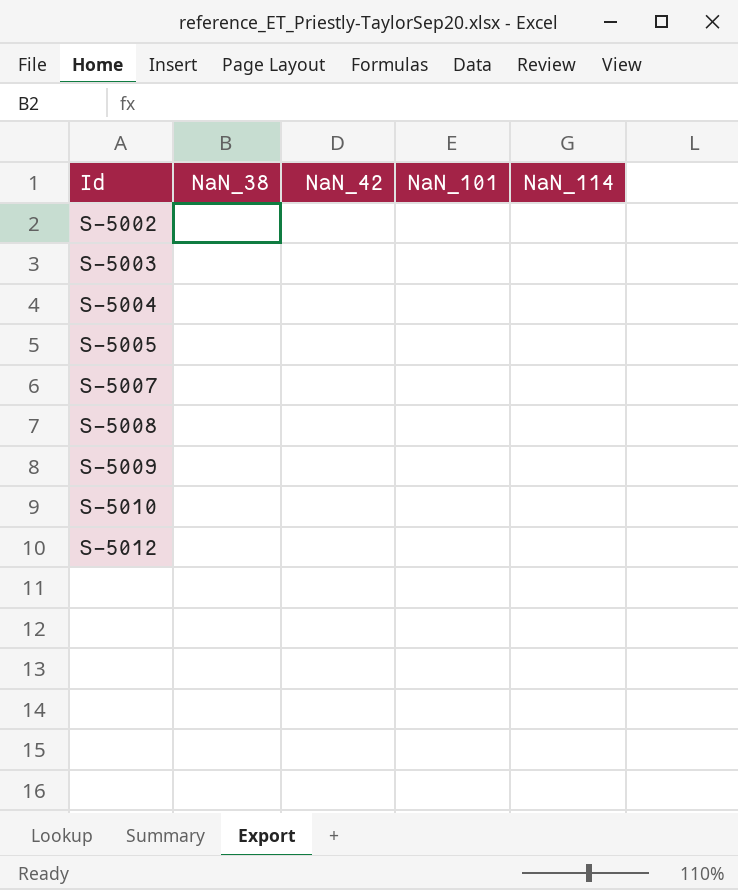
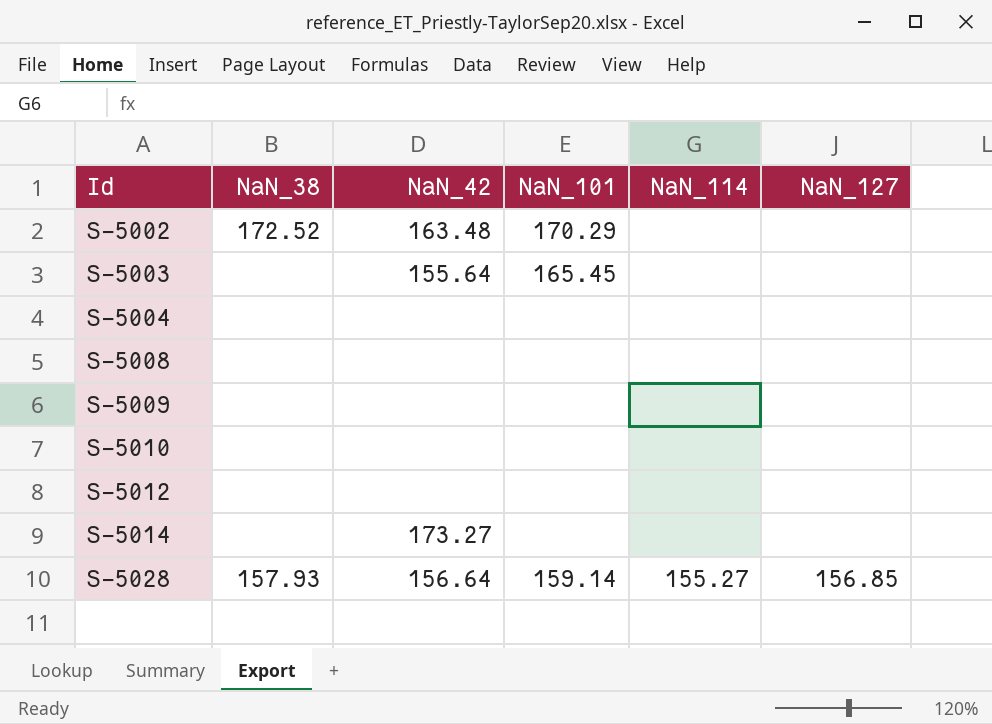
column NaN_127 | position: none -> 6
row S-5005: none | none | none | none -> none
row S-5007: none | none | none | none -> none
S-5002 | NaN_38: none -> 172.52
S-5002 | NaN_42: none -> 163.48
S-5002 | NaN_101: none -> 170.29
S-5003 | NaN_42: none -> 155.64
S-5003 | NaN_101: none -> 165.45
row S-5014: none -> none | 173.27 | none | none | none
row S-5028: none -> 157.93 | 156.64 | 159.14 | 155.27 | 156.85

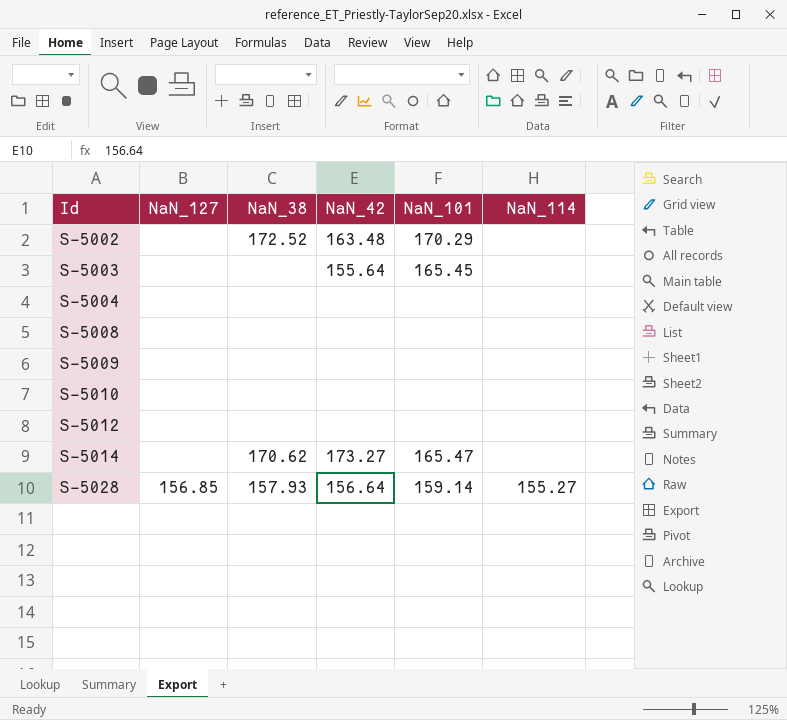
column NaN_127 | position: 6 -> 2
S-5014 | NaN_38: none -> 170.62
S-5014 | NaN_101: none -> 165.47

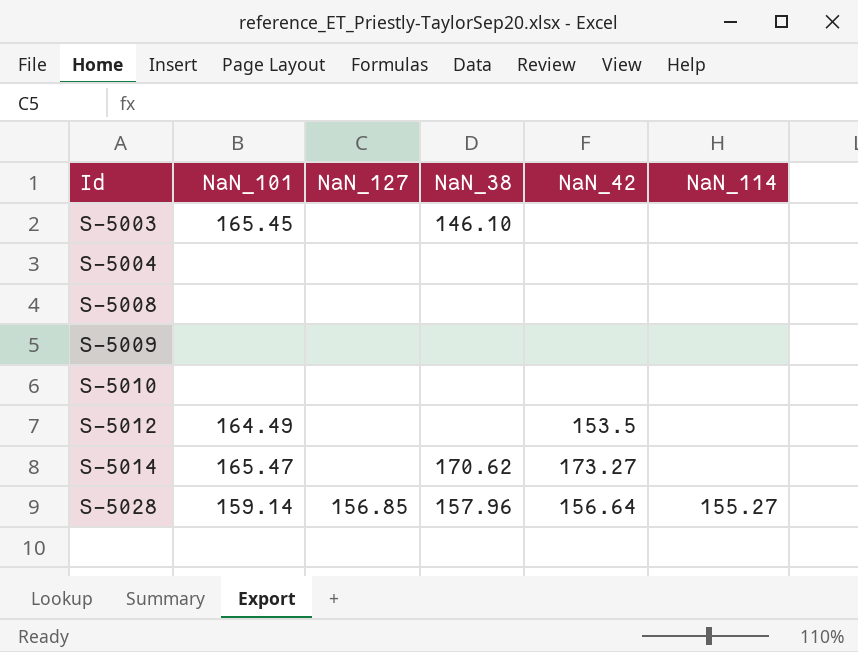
column NaN_101 | position: 5 -> 2
row S-5002: none | 172.52 | 163.48 | 170.29 | none -> none
S-5003 | NaN_38: none -> 146.10
S-5003 | NaN_42: 155.64 -> none
S-5012 | NaN_101: none -> 164.49
S-5012 | NaN_42: none -> 153.5
S-5028 | NaN_38: 157.93 -> 157.96

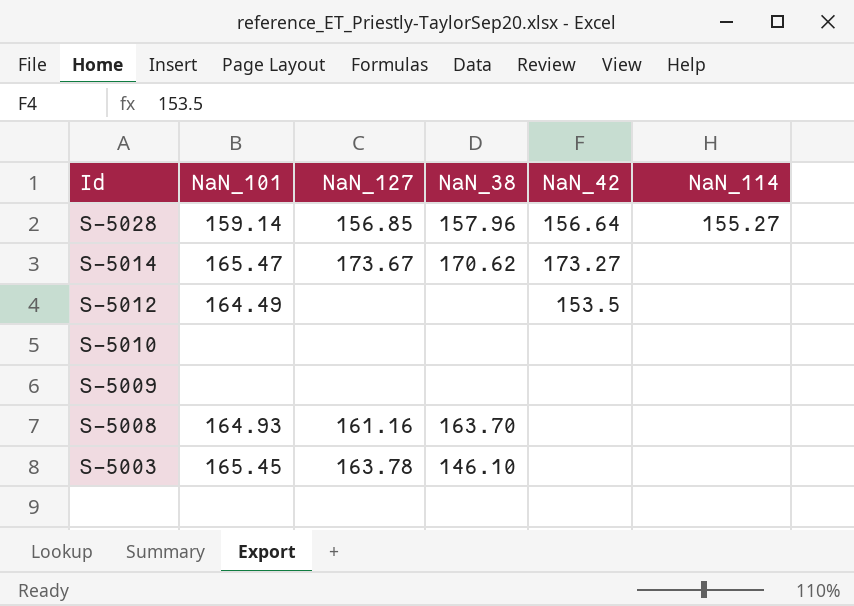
row order: Id ascending -> Id descending
row S-5004: none | none | none | none | none -> none
S-5014 | NaN_127: none -> 173.67
S-5008 | NaN_101: none -> 164.93
S-5008 | NaN_127: none -> 161.16
S-5008 | NaN_38: none -> 163.70
S-5003 | NaN_127: none -> 163.78

